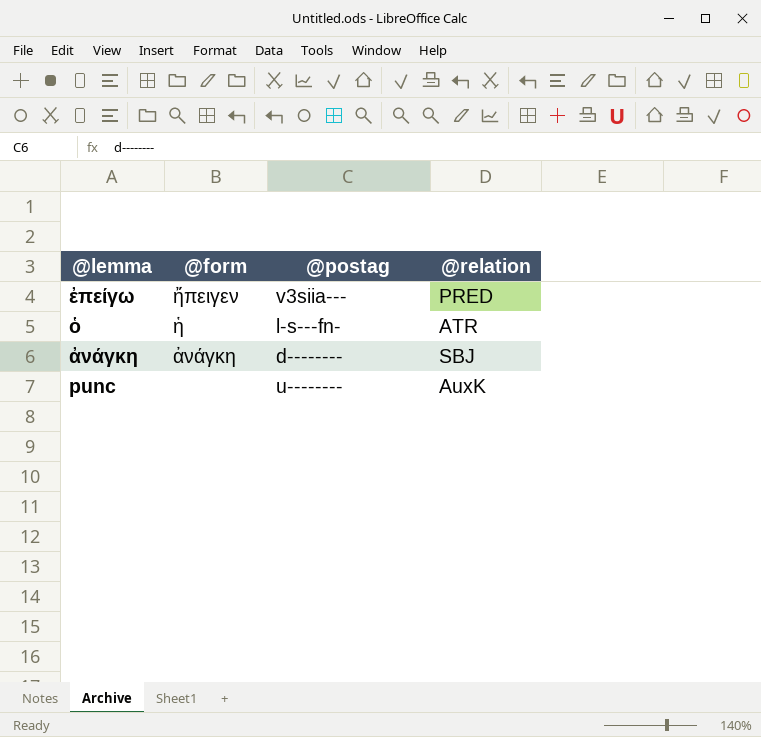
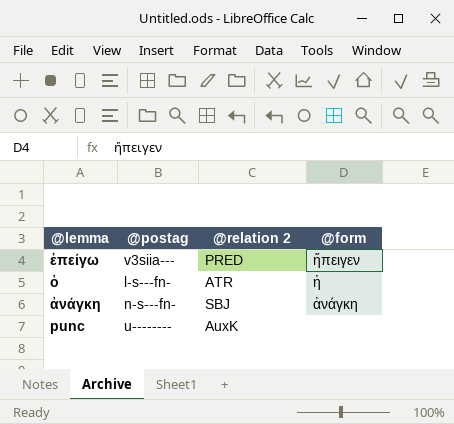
column name: @relation -> @relation 2
column @form | position: 2 -> 4
ἀνάγκη | @postag: d-------- -> n-s---fn-

